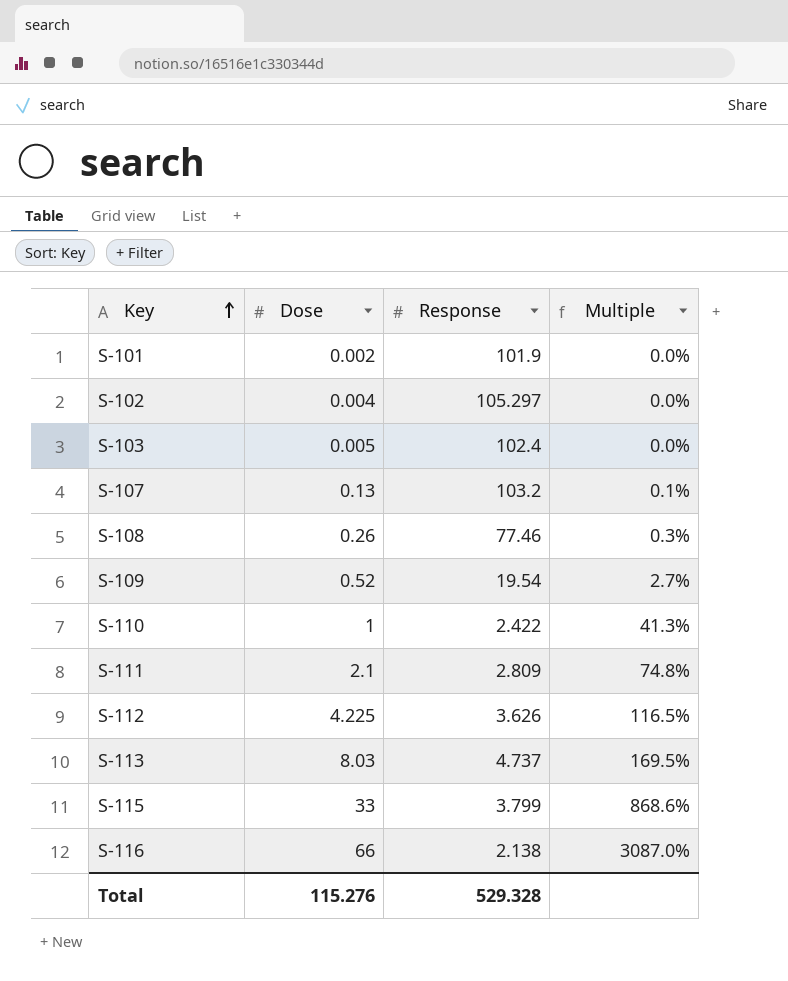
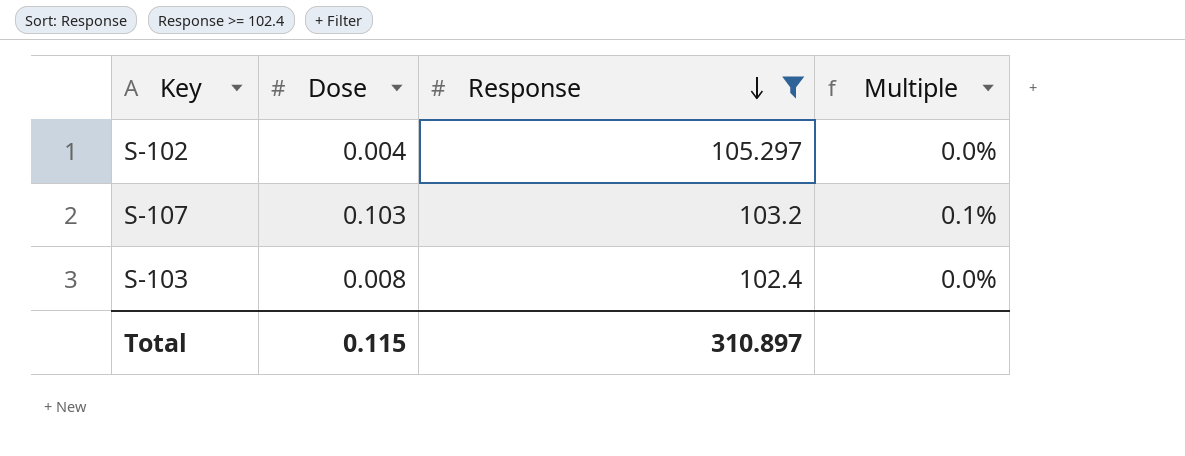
filter: none -> Response >= 102.4
row order: Key ascending -> Response descending
S-107 | Dose: 0.13 -> 0.103
S-103 | Dose: 0.005 -> 0.008
Total | Dose: 115.276 -> 0.115
Total | Response: 529.328 -> 310.897

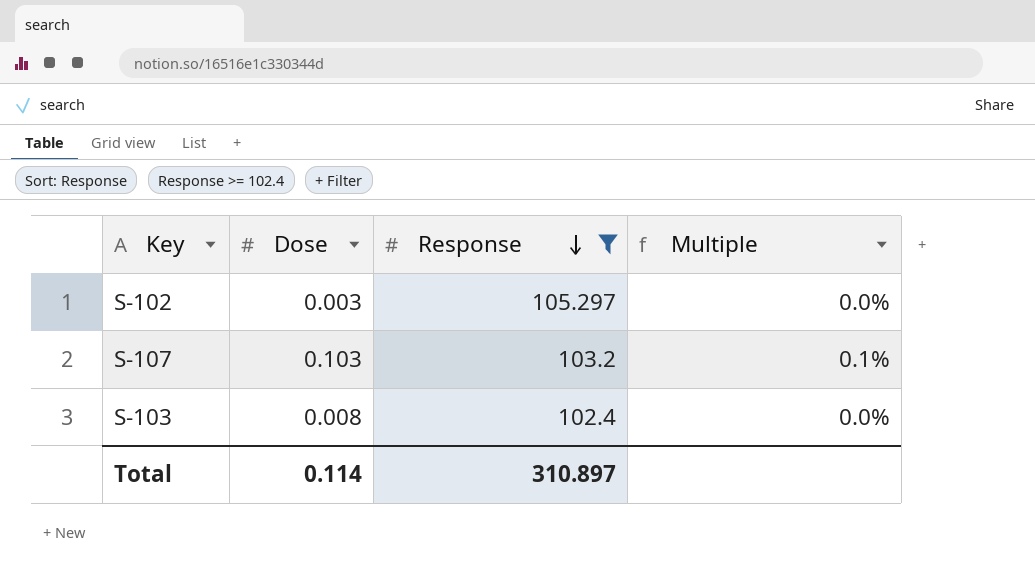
S-102 | Dose: 0.004 -> 0.003
Total | Dose: 0.115 -> 0.114

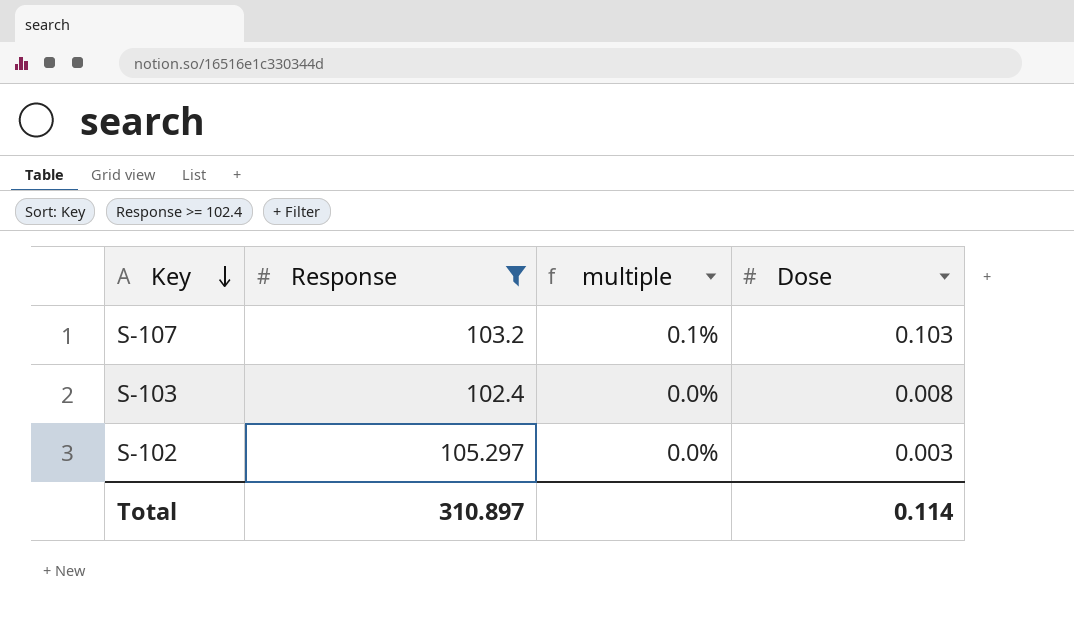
row order: Response descending -> Key descending
column name: Multiple -> multiple
column Dose | position: 2 -> 4

